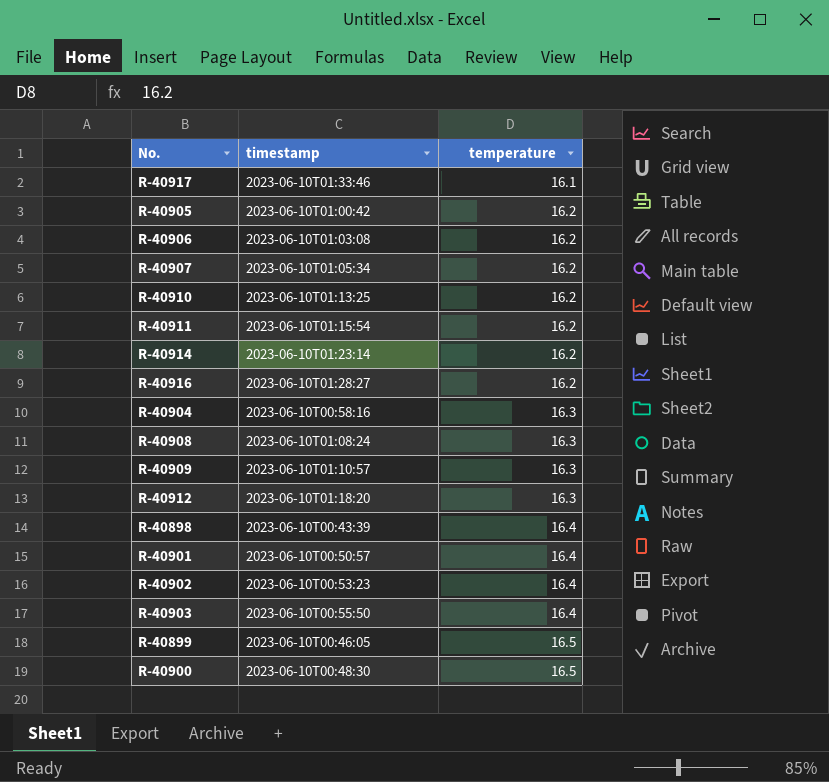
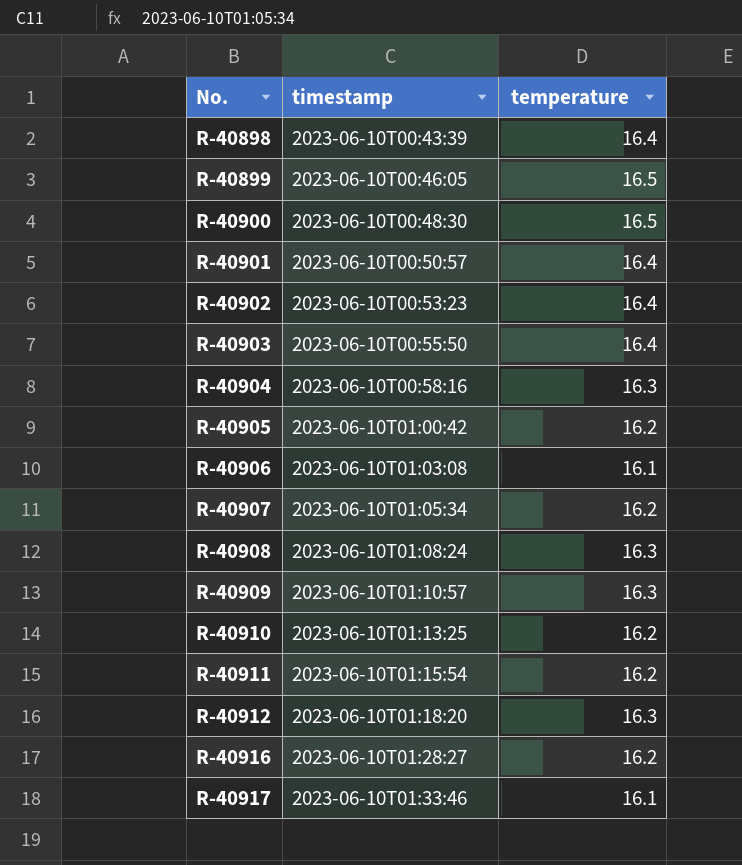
row order: temperature ascending -> No. ascending
row R-40914: 2023-06-10T01:23:14 | 16.2 -> none
R-40906 | temperature: 16.2 -> 16.1

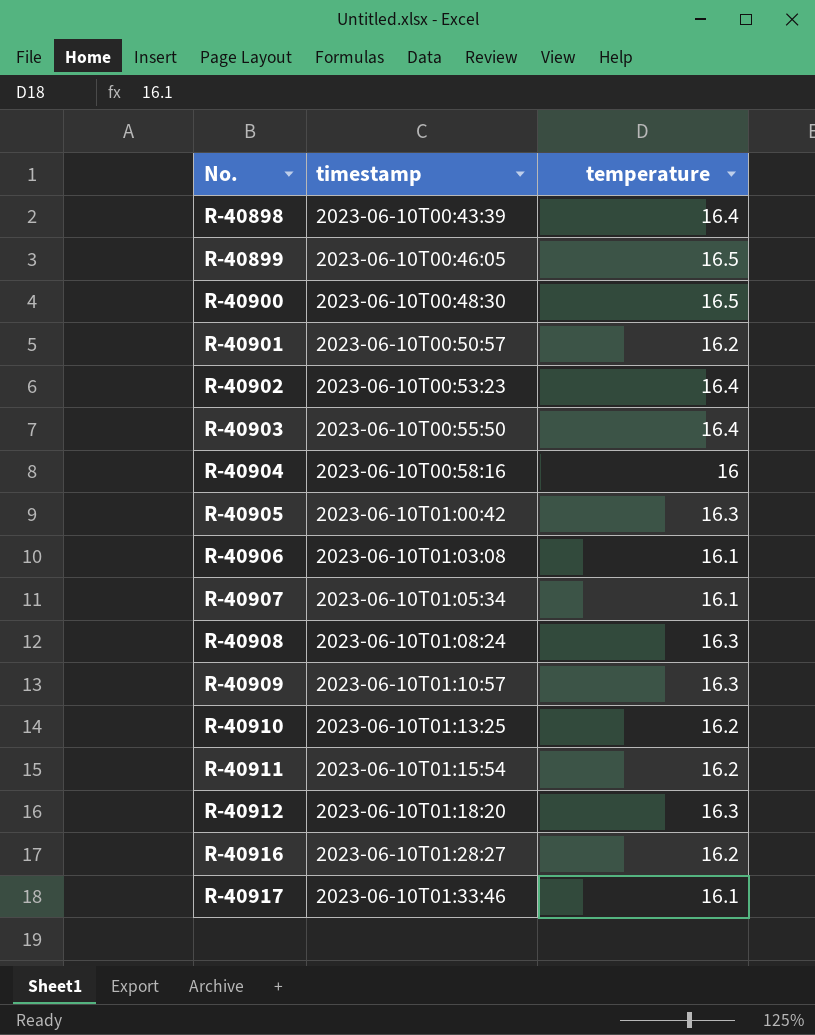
R-40901 | temperature: 16.4 -> 16.2
R-40904 | temperature: 16.3 -> 16
R-40905 | temperature: 16.2 -> 16.3
R-40907 | temperature: 16.2 -> 16.1

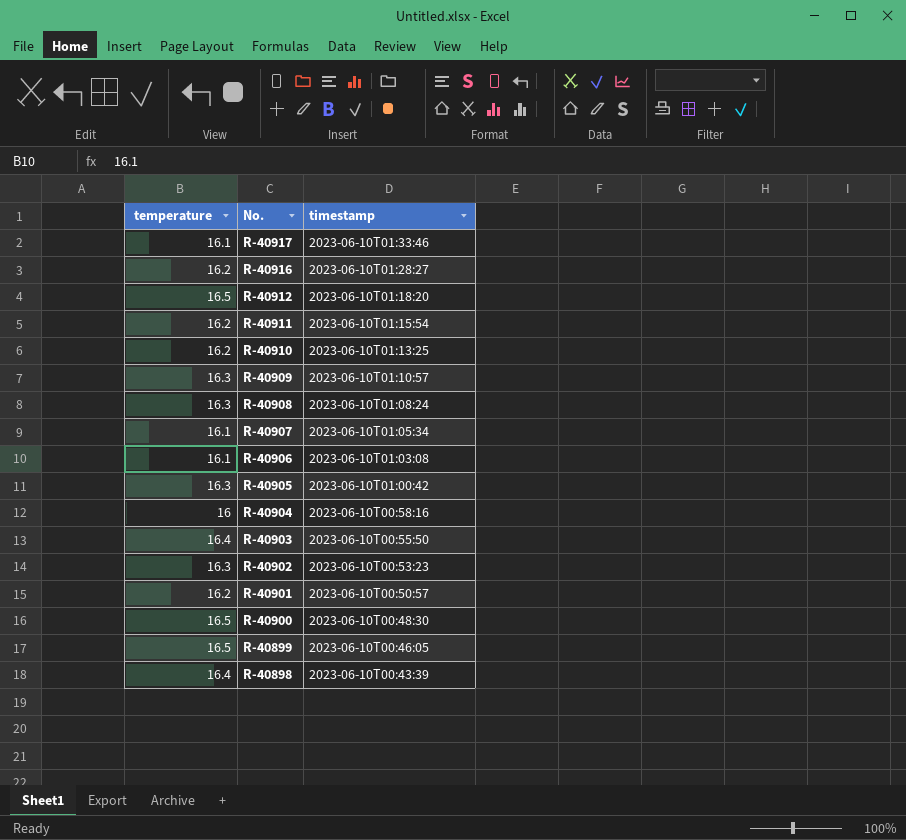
row order: No. ascending -> No. descending
column temperature | position: 3 -> 1
R-40912 | temperature: 16.3 -> 16.5
R-40902 | temperature: 16.4 -> 16.3

